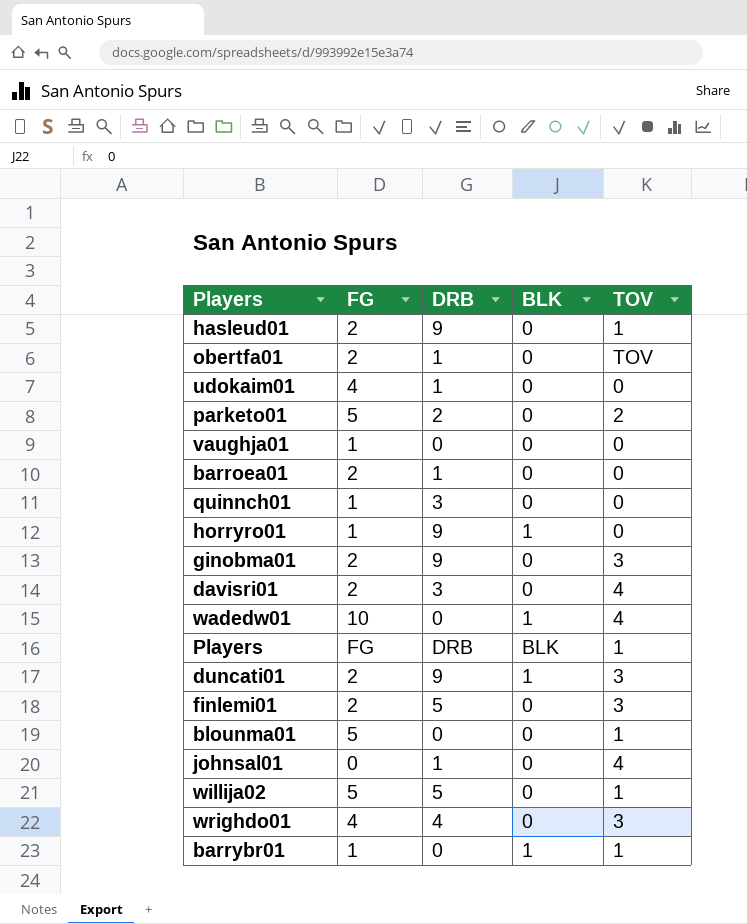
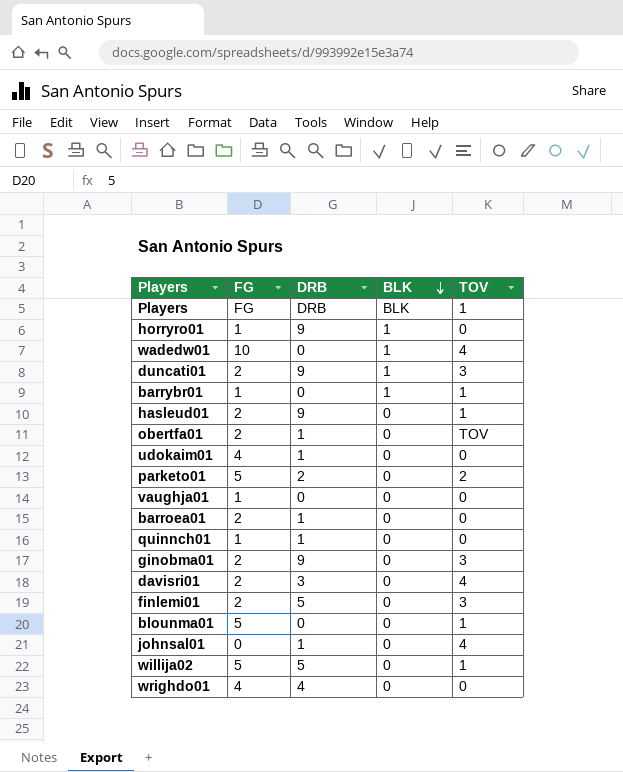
row order: none -> BLK descending
quinnch01 | DRB: 3 -> 1
wrighdo01 | TOV: 3 -> 0

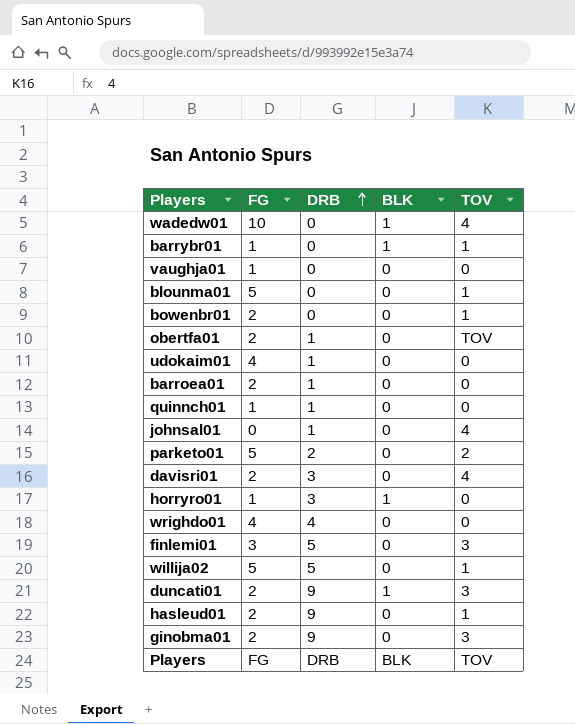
row order: BLK descending -> DRB ascending
row bowenbr01: none -> 2 | 0 | 0 | 1
horryro01 | DRB: 9 -> 3
finlemi01 | FG: 2 -> 3
Players | TOV: 1 -> TOV

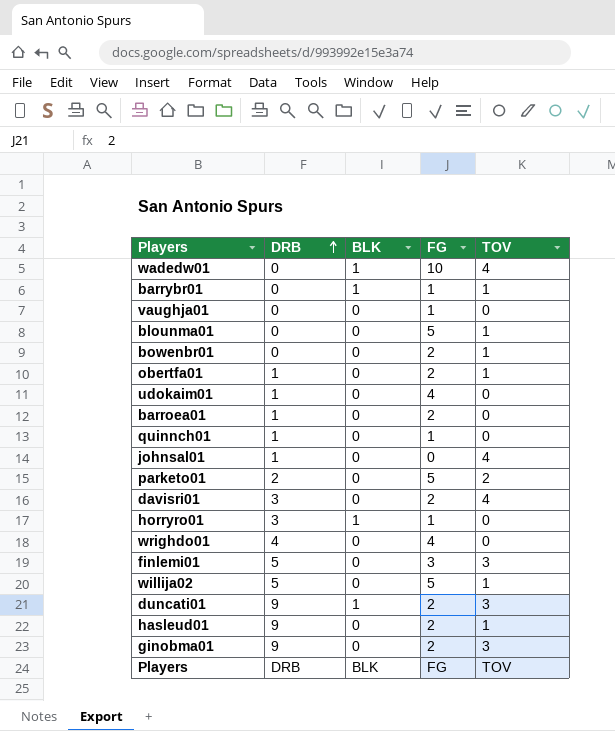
column FG | position: 2 -> 4
obertfa01 | TOV: TOV -> 1

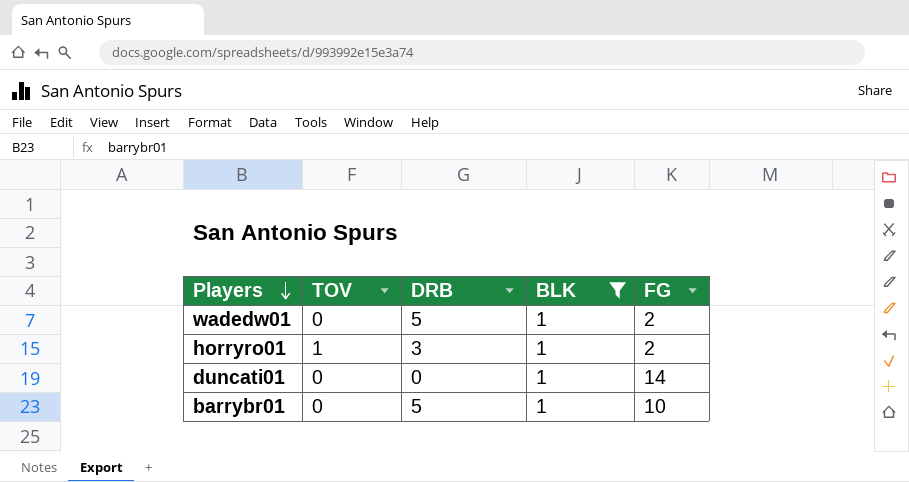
filter: none -> BLK = 1
row order: DRB ascending -> Players descending
column TOV | position: 5 -> 2
wadedw01 | TOV: 4 -> 0
wadedw01 | DRB: 0 -> 5
wadedw01 | FG: 10 -> 2
horryro01 | TOV: 0 -> 1
horryro01 | FG: 1 -> 2
duncati01 | TOV: 3 -> 0
duncati01 | DRB: 9 -> 0
duncati01 | FG: 2 -> 14
barrybr01 | TOV: 1 -> 0
barrybr01 | DRB: 0 -> 5
barrybr01 | FG: 1 -> 10

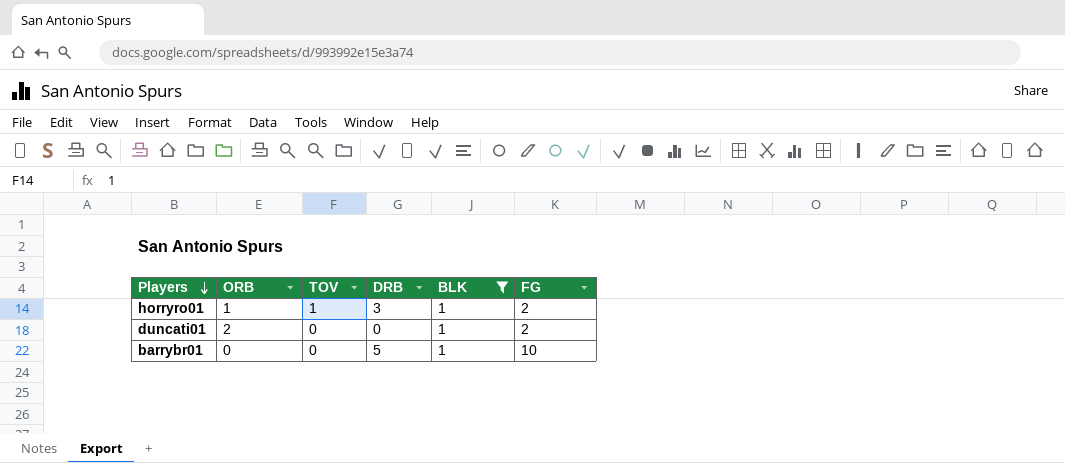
column ORB | position: none -> 2
row wadedw01: 0 | 5 | 1 | 2 -> none
duncati01 | FG: 14 -> 2

